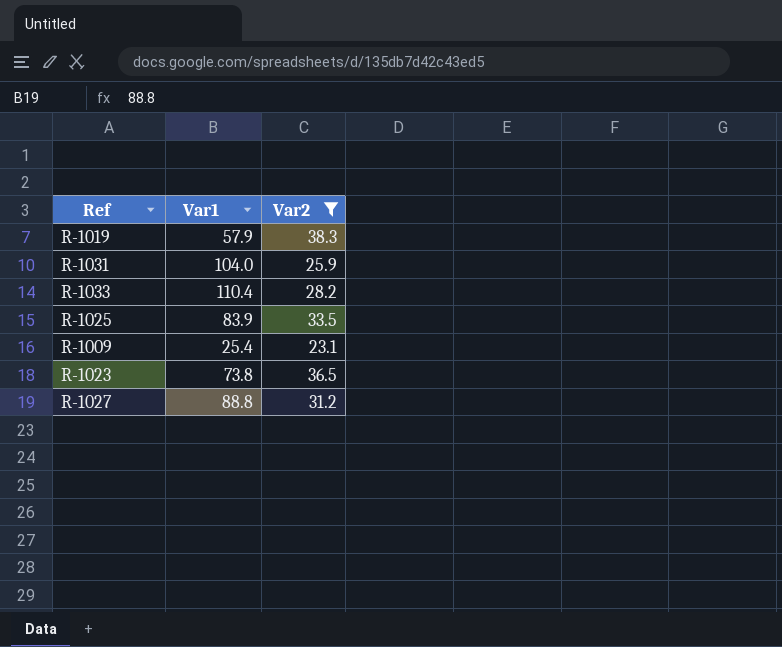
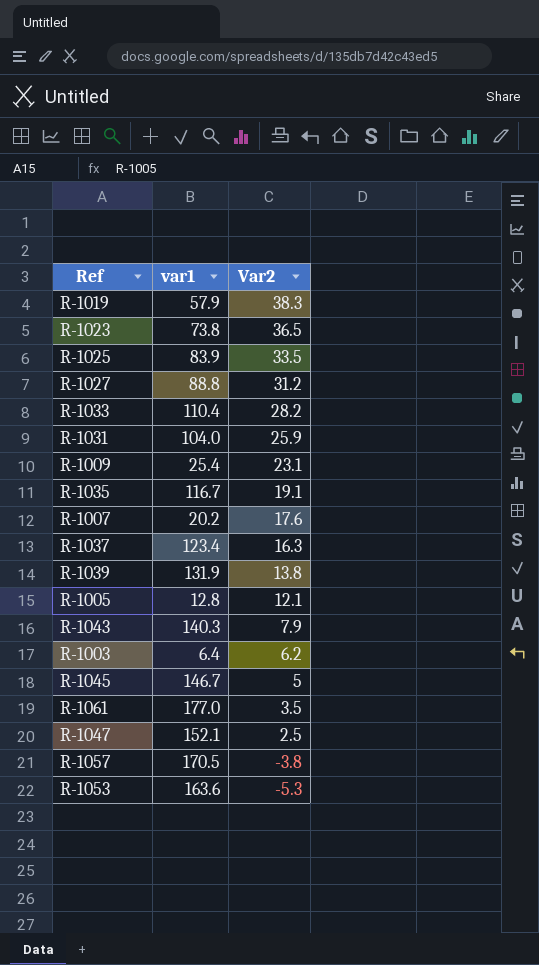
filter: Var2 >= 23.1 -> none
row order: none -> Var2 descending
column name: Var1 -> var1

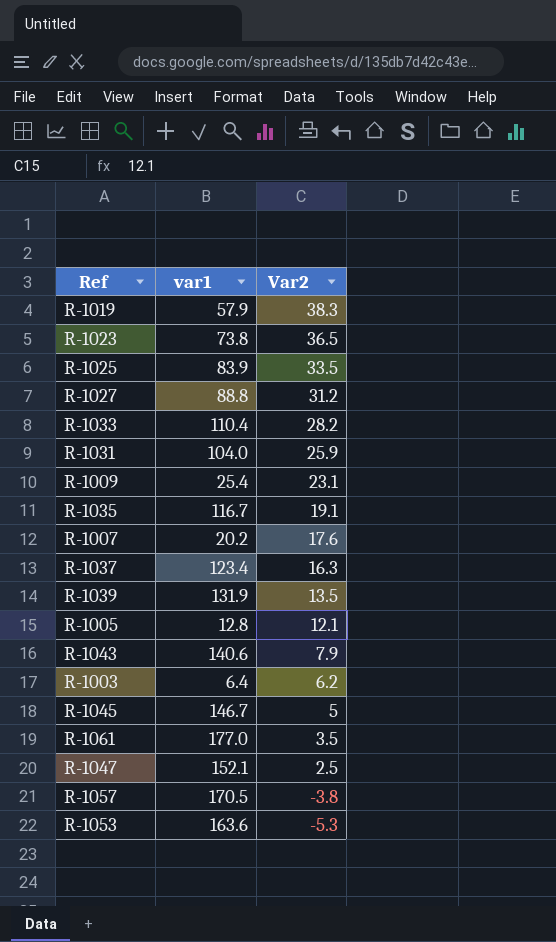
R-1039 | Var2: 13.8 -> 13.5
R-1043 | var1: 140.3 -> 140.6

